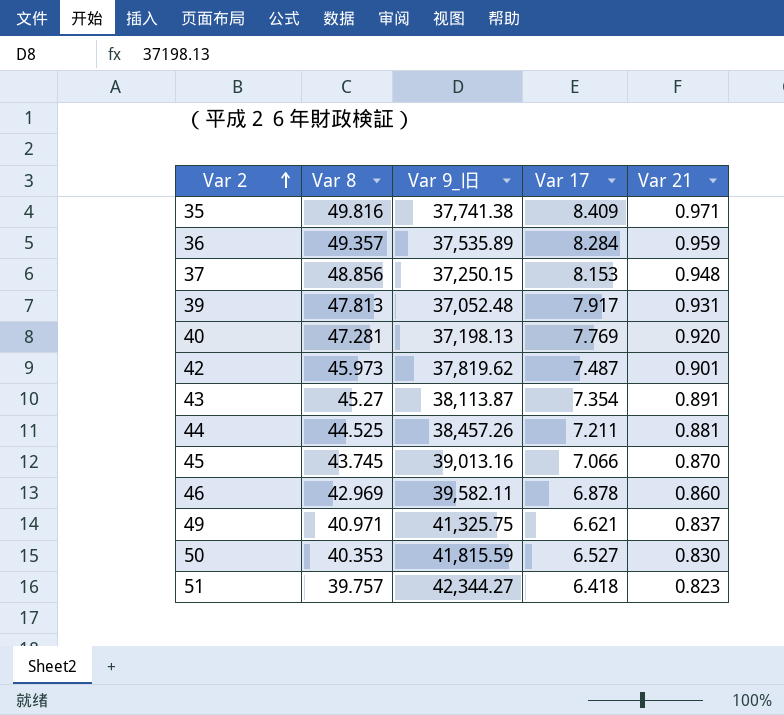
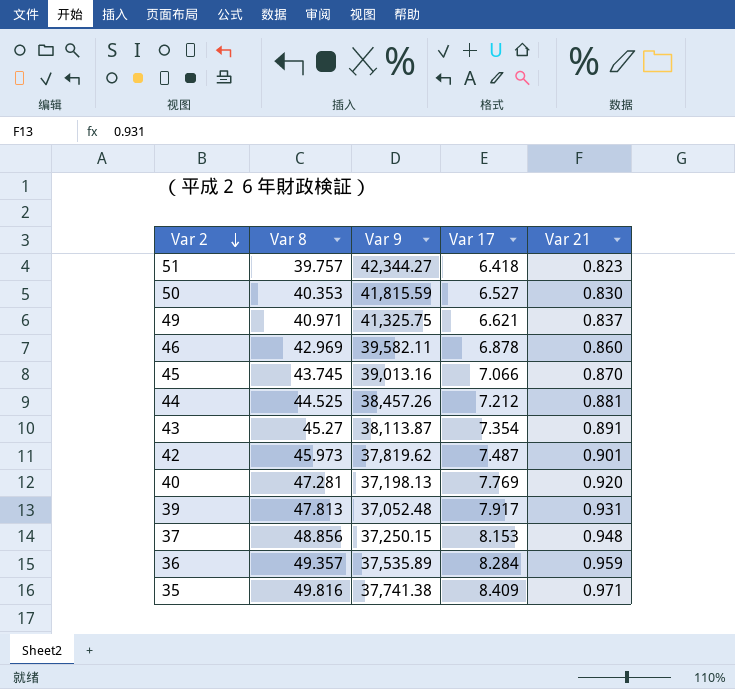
row order: Var 2 ascending -> Var 2 descending
column name: Var 9_旧 -> Var 9
44 | Var 17: 7.211 -> 7.212

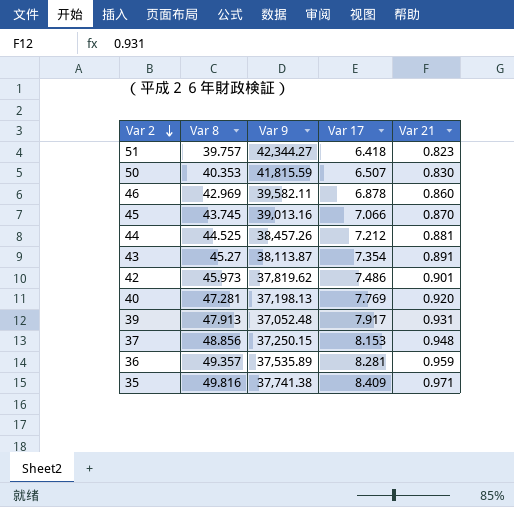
row 49: 40.971 | 41,325.75 | 6.621 | 0.837 -> none
50 | Var 17: 6.527 -> 6.507
42 | Var 17: 7.487 -> 7.486
39 | Var 8: 47.813 -> 47.913
36 | Var 17: 8.284 -> 8.281

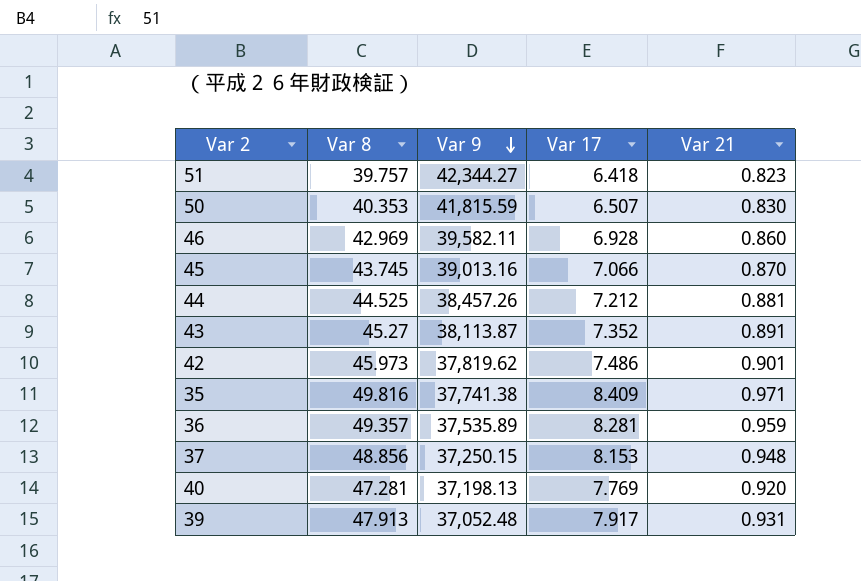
row order: Var 2 descending -> Var 9 descending
46 | Var 17: 6.878 -> 6.928
43 | Var 17: 7.354 -> 7.352

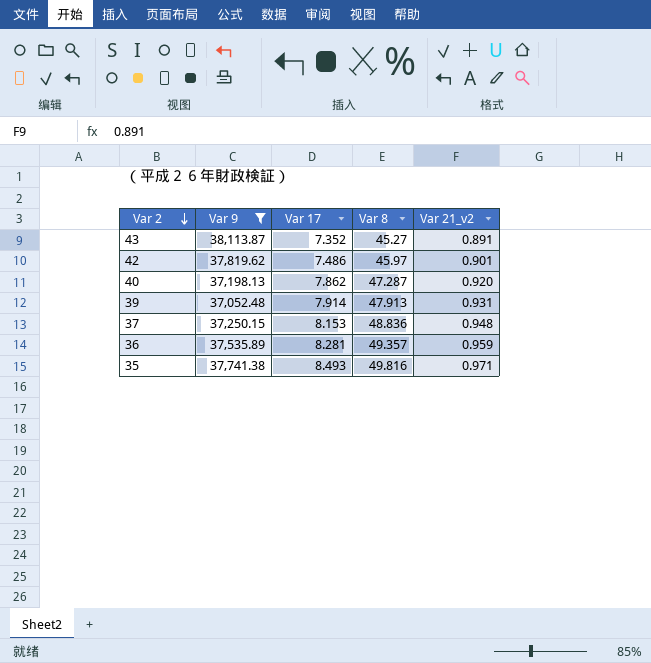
filter: none -> Var 9 <= 38,113.87
row order: Var 9 descending -> Var 2 descending
column Var 8 | position: 2 -> 4
column name: Var 21 -> Var 21_v2
42 | Var 8: 45.973 -> 45.97
40 | Var 17: 7.769 -> 7.862
40 | Var 8: 47.281 -> 47.287
39 | Var 17: 7.917 -> 7.914
37 | Var 8: 48.856 -> 48.836
35 | Var 17: 8.409 -> 8.493

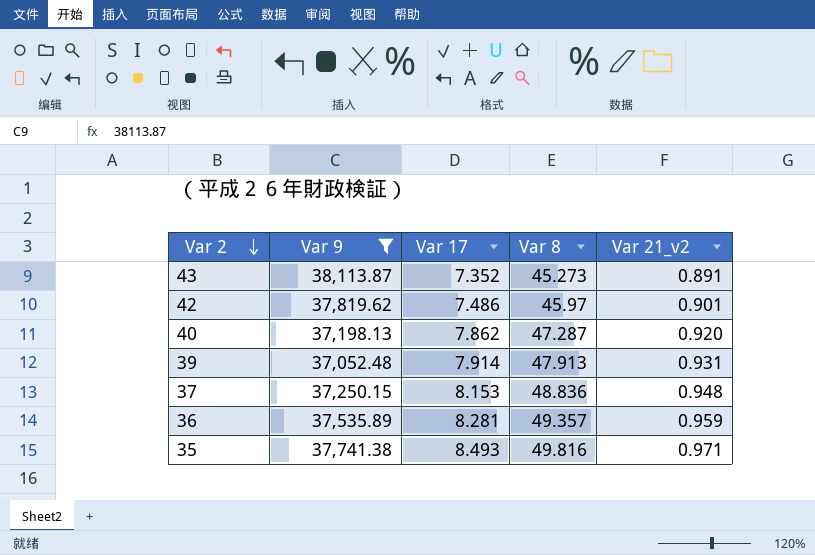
43 | Var 8: 45.27 -> 45.273

